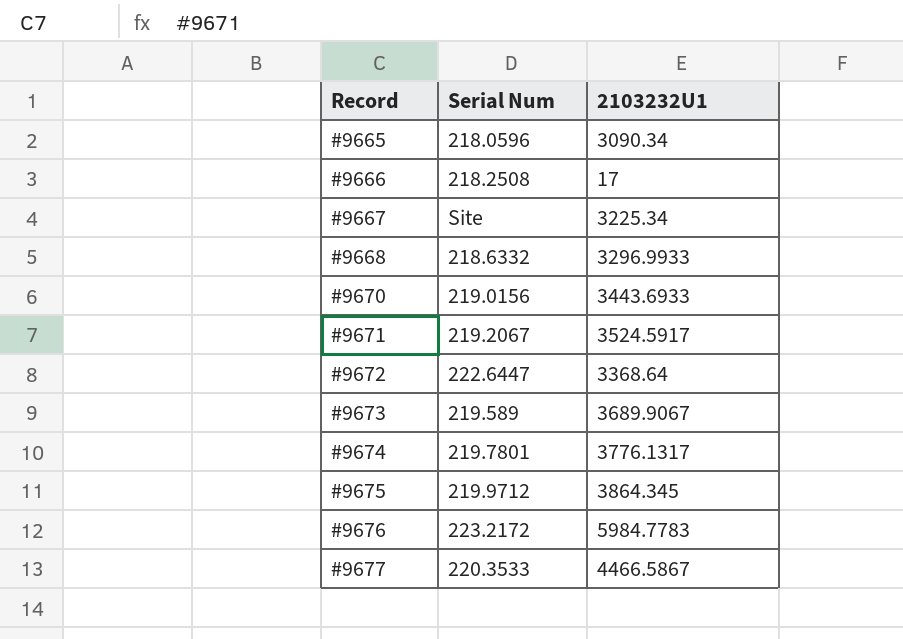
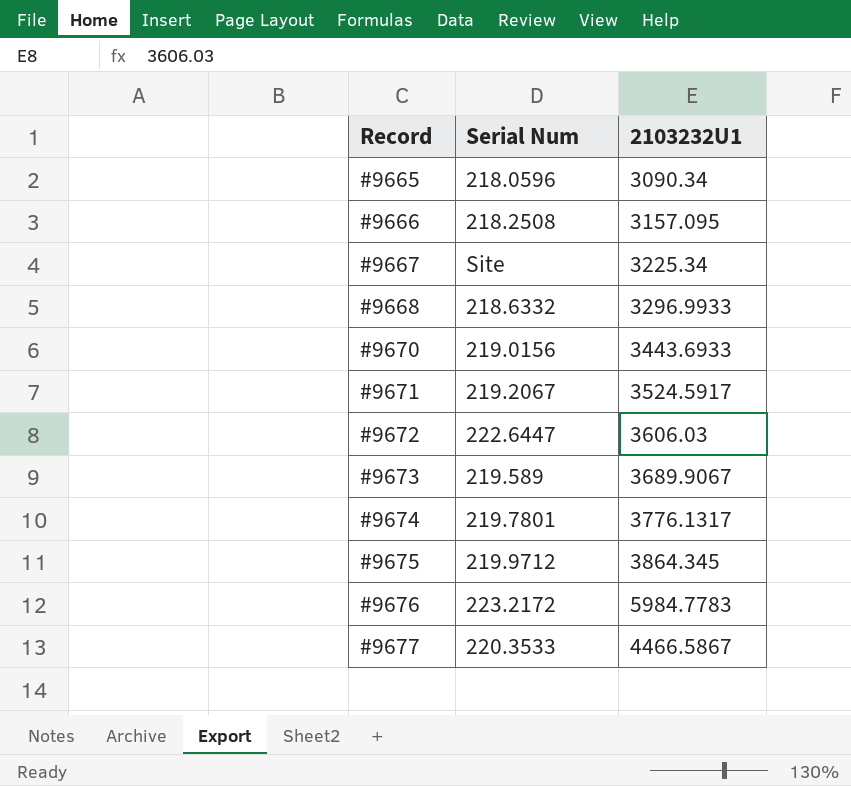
#9666 | 2103232U1: 17 -> 3157.095
#9672 | 2103232U1: 3368.64 -> 3606.03

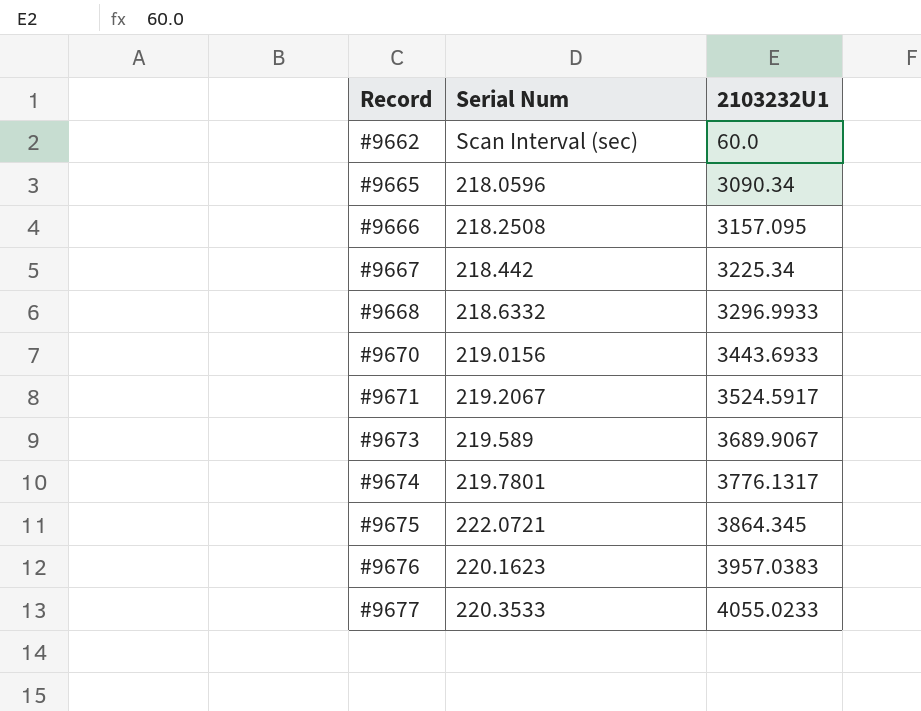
row #9672: 222.6447 | 3606.03 -> none
row #9662: none -> Scan Interval (sec) | 60.0
#9667 | Serial Num: Site -> 218.442
#9675 | Serial Num: 219.9712 -> 222.0721
#9676 | Serial Num: 223.2172 -> 220.1623
#9676 | 2103232U1: 5984.7783 -> 3957.0383
#9677 | 2103232U1: 4466.5867 -> 4055.0233

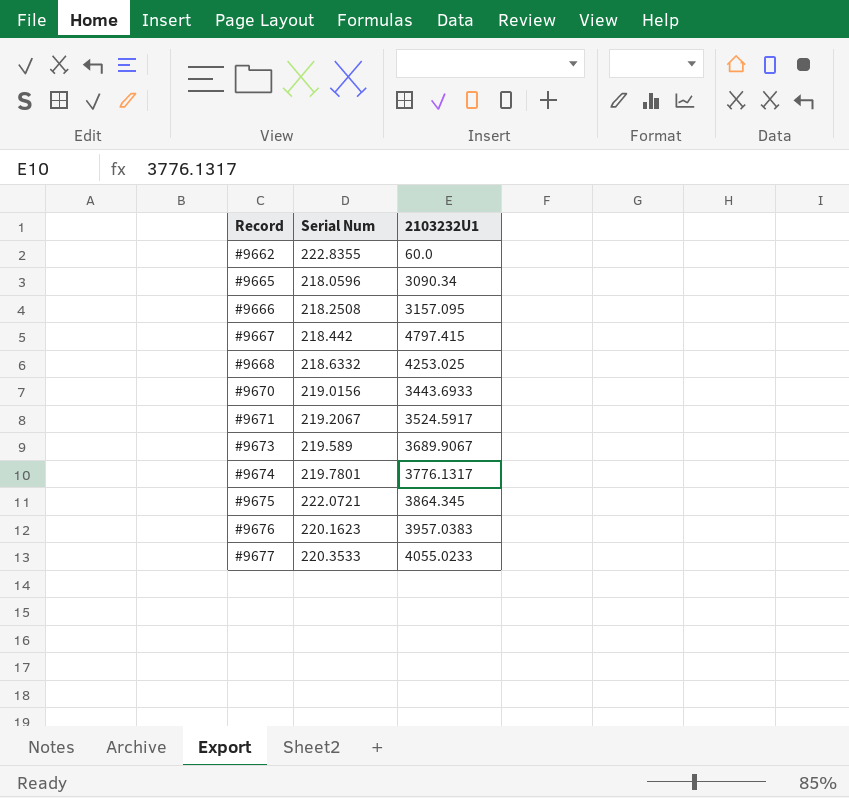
#9662 | Serial Num: Scan Interval (sec) -> 222.8355
#9667 | 2103232U1: 3225.34 -> 4797.415
#9668 | 2103232U1: 3296.9933 -> 4253.025

